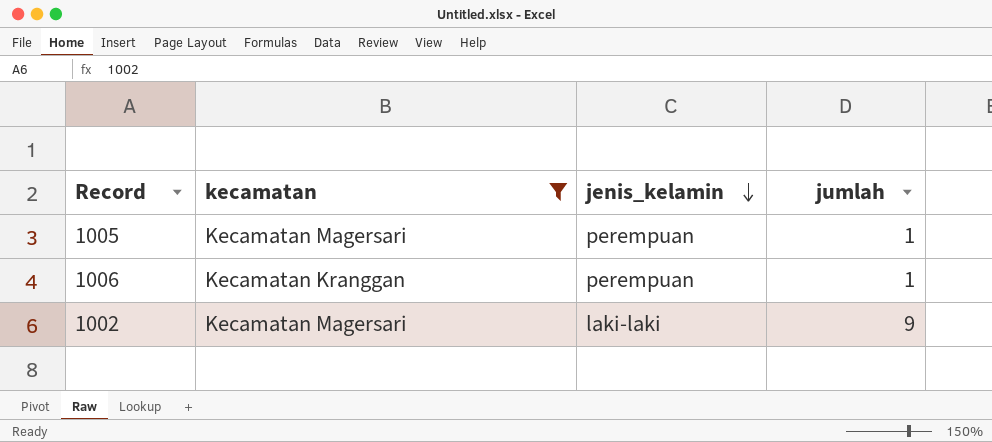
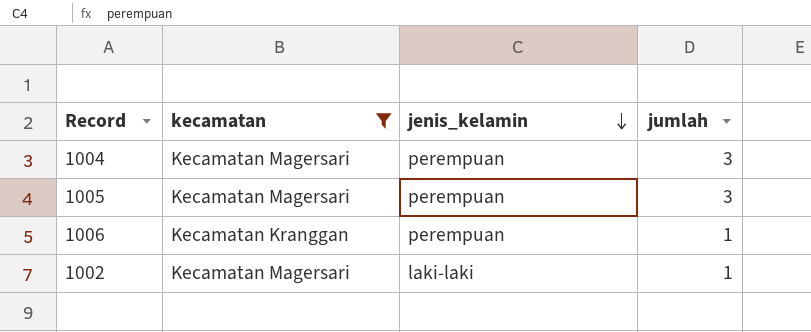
row 1004: none -> Kecamatan Magersari | perempuan | 3
1005 | jumlah: 1 -> 3
1002 | jumlah: 9 -> 1

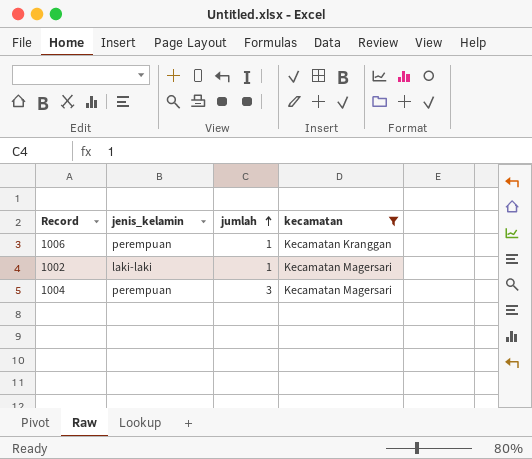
row order: jenis_kelamin descending -> jumlah ascending
column kecamatan | position: 2 -> 4
row 1005: Kecamatan Magersari | perempuan | 3 -> none

